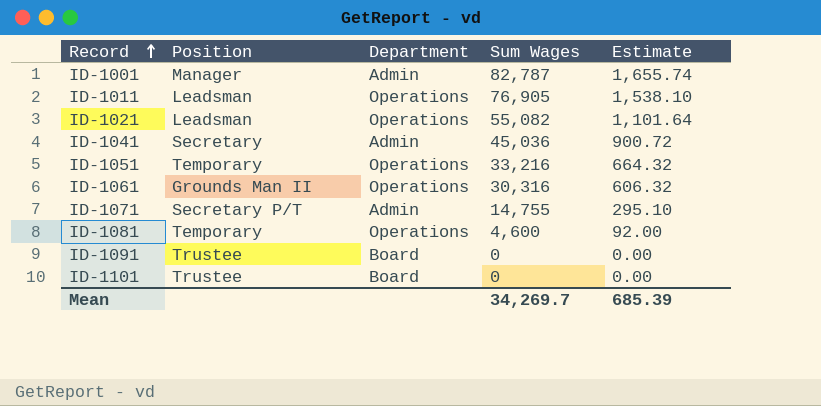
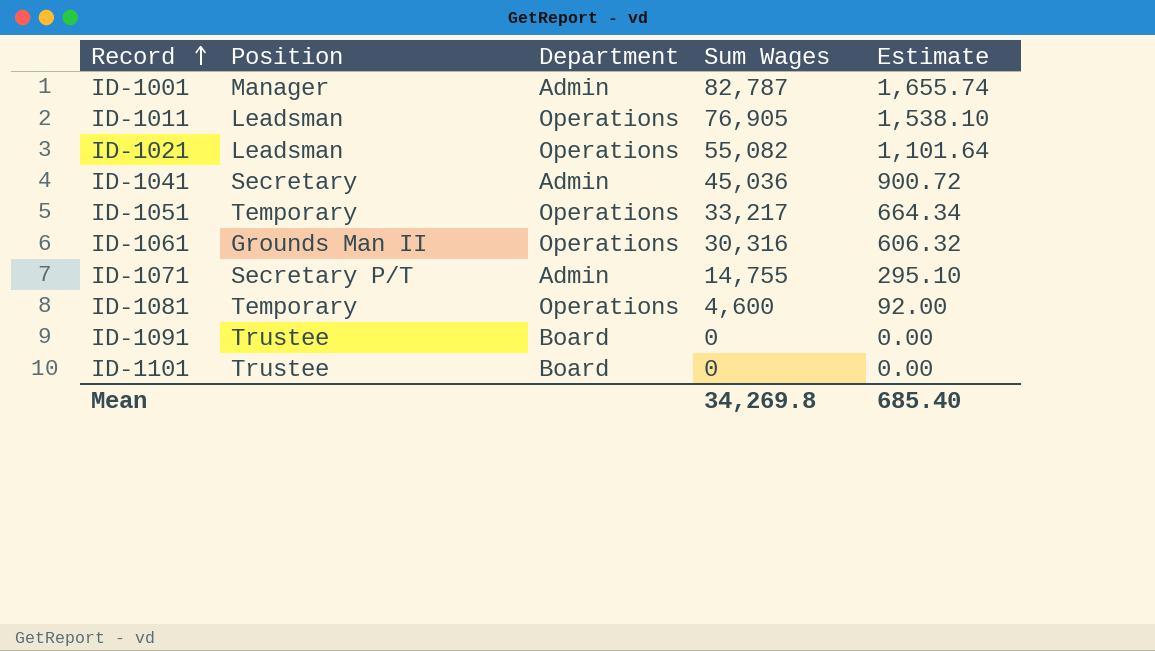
ID-1051 | Sum Wages: 33,216 -> 33,217
ID-1051 | Estimate: 664.32 -> 664.34
Mean | Sum Wages: 34,269.7 -> 34,269.8
Mean | Estimate: 685.39 -> 685.40

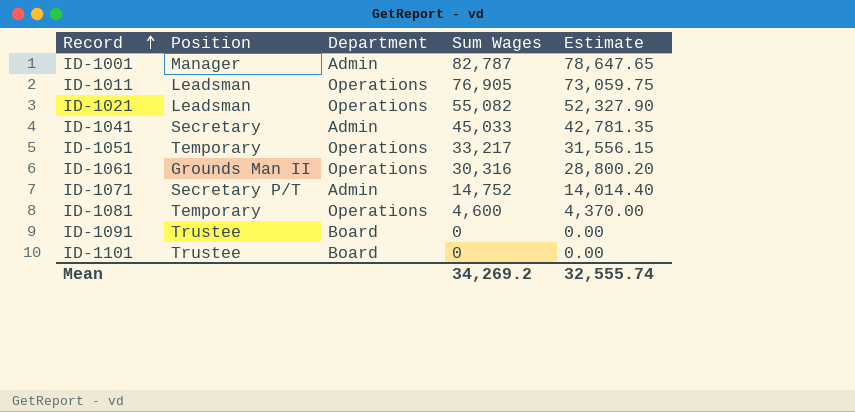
column Estimate | formula: [Sum Wages] * 0.02 -> [Sum Wages] * 0.95
ID-1041 | Sum Wages: 45,036 -> 45,033
ID-1071 | Sum Wages: 14,755 -> 14,752
Mean | Sum Wages: 34,269.8 -> 34,269.2
Mean | Estimate: 685.40 -> 32,555.74

